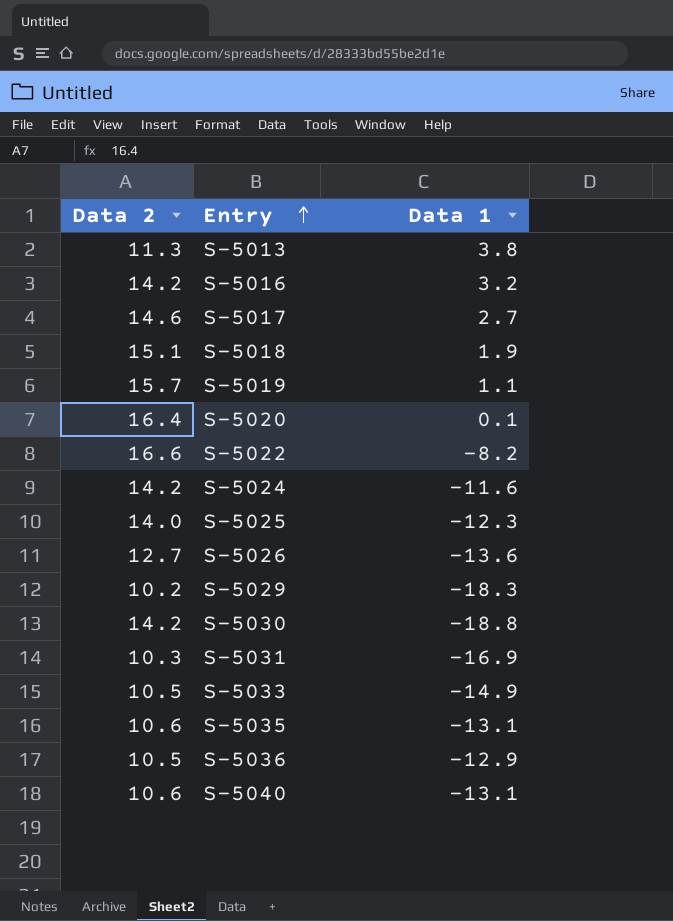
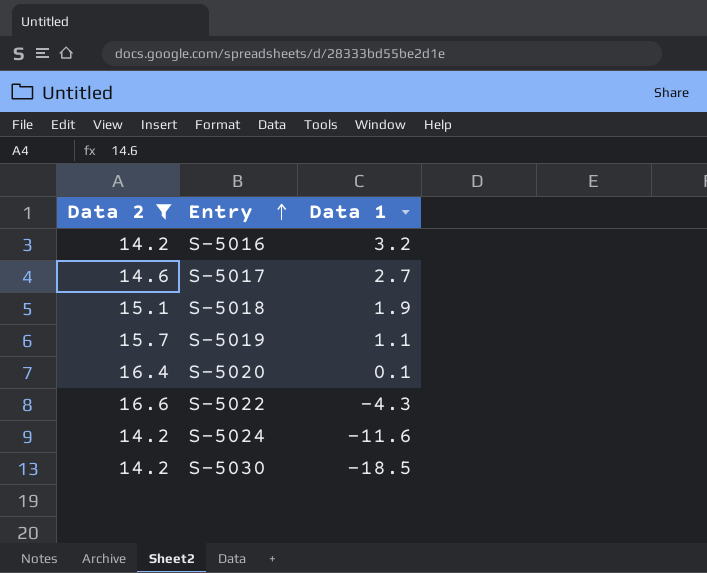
filter: none -> Data 2 >= 14.2
S-5022 | Data 1: -8.2 -> -4.3
S-5030 | Data 1: -18.8 -> -18.5

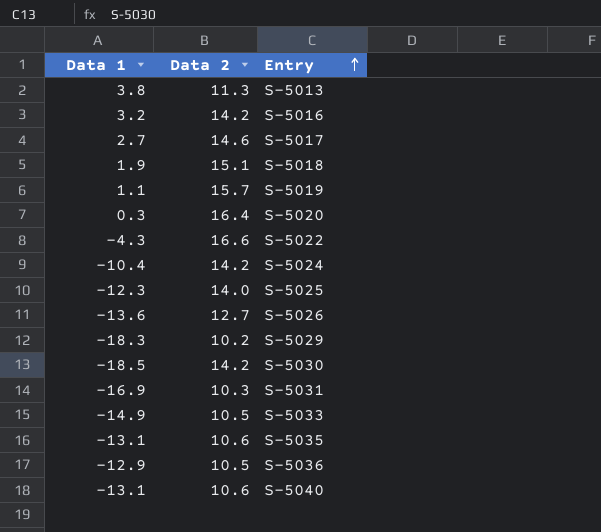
filter: Data 2 >= 14.2 -> none
column Data 1 | position: 3 -> 1
S-5020 | Data 1: 0.1 -> 0.3
S-5024 | Data 1: -11.6 -> -10.4

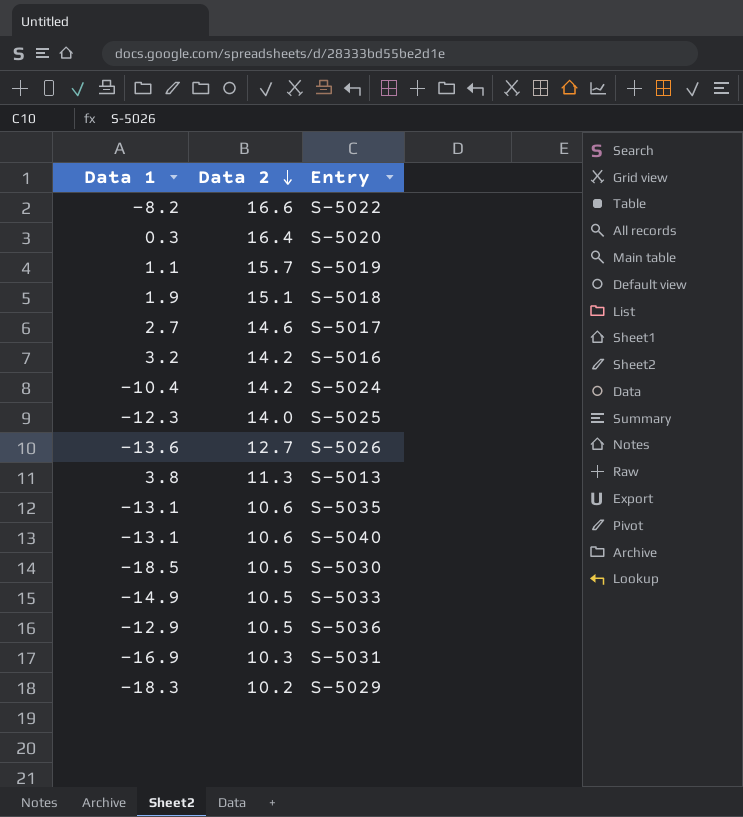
row order: Entry ascending -> Data 2 descending
S-5022 | Data 1: -4.3 -> -8.2
S-5030 | Data 2: 14.2 -> 10.5

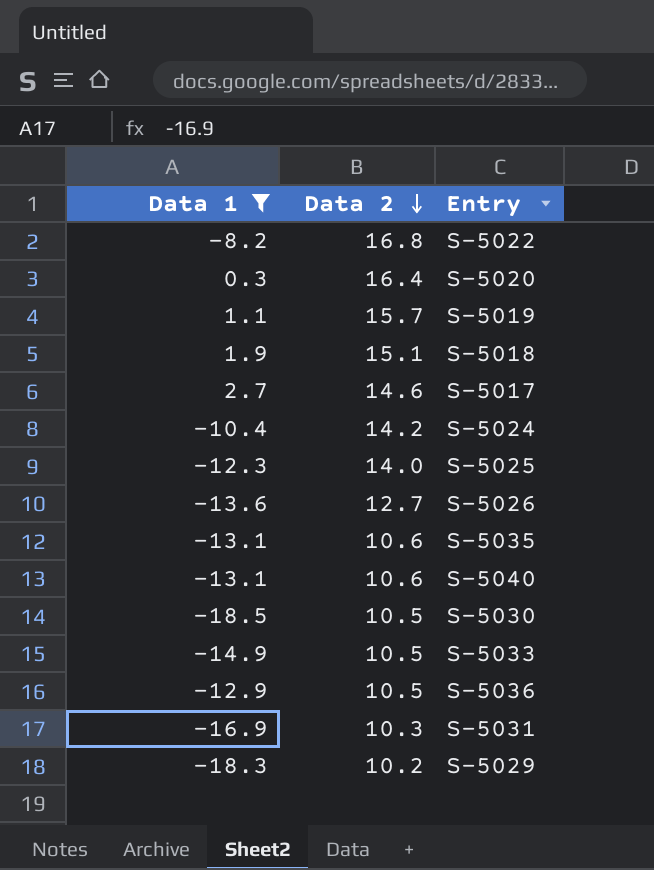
filter: none -> Data 1 <= 2.7
S-5022 | Data 2: 16.6 -> 16.8

